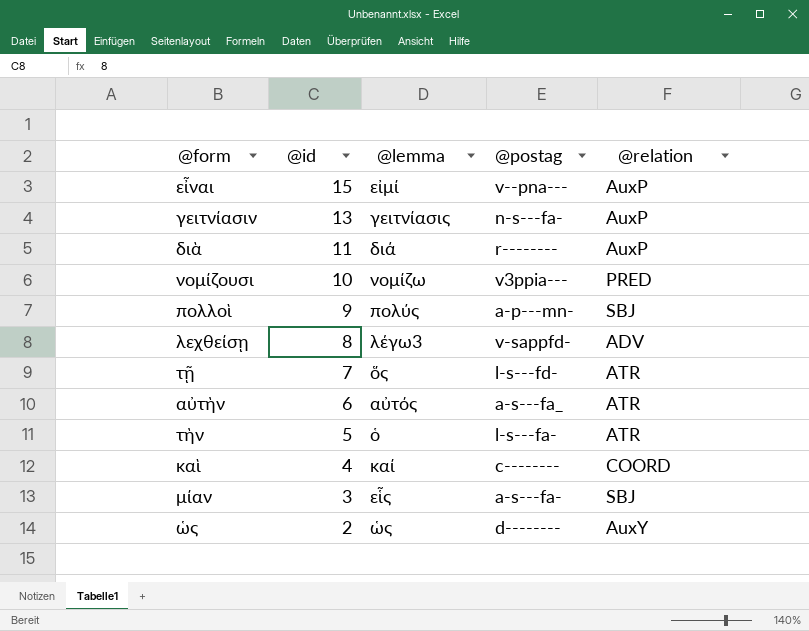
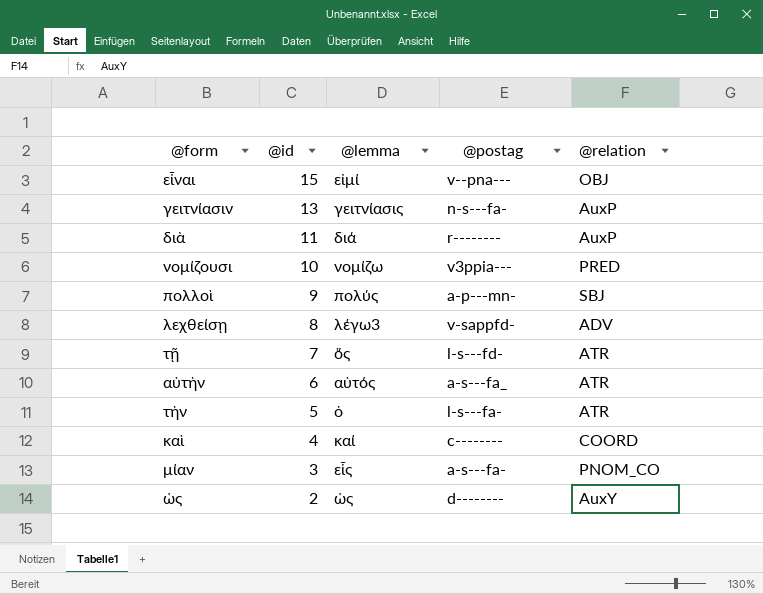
εἶναι | @relation: AuxP -> OBJ
μίαν | @relation: SBJ -> PNOM_CO

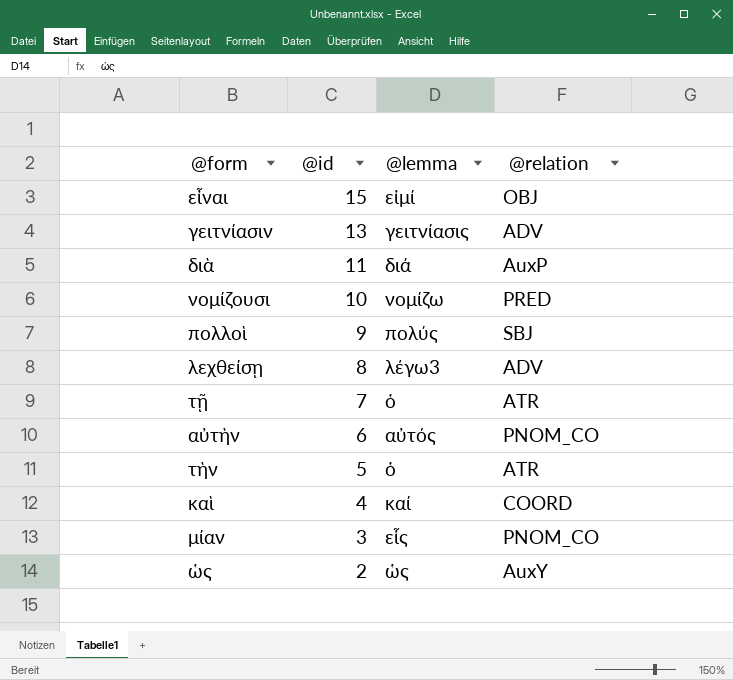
column @postag | position: 4 -> none
γειτνίασιν | @relation: AuxP -> ADV
τῇ | @lemma: ὅς -> ὁ
αὐτὴν | @relation: ATR -> PNOM_CO

